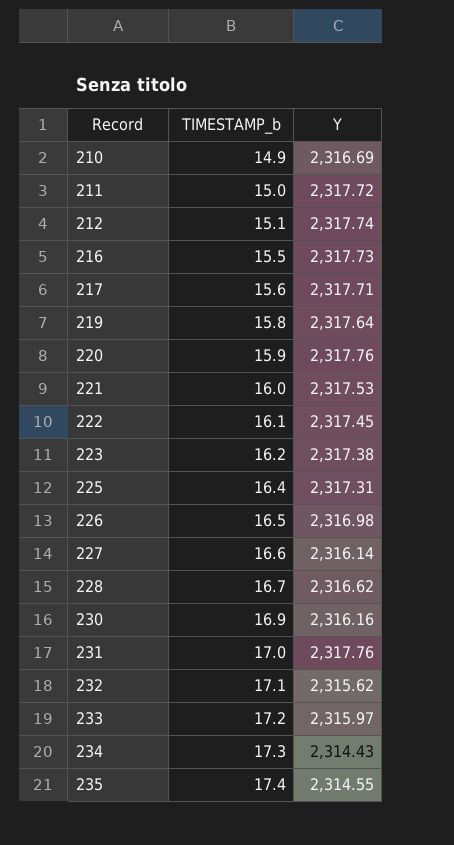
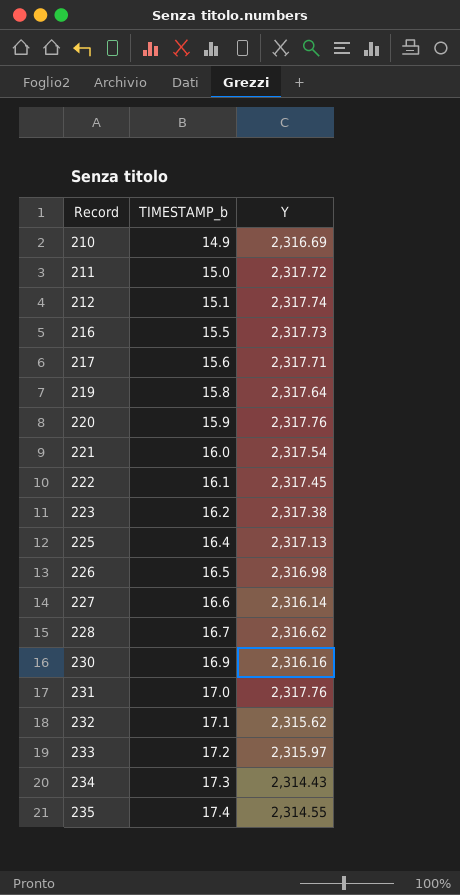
221 | Y: 2,317.53 -> 2,317.54
225 | Y: 2,317.31 -> 2,317.13

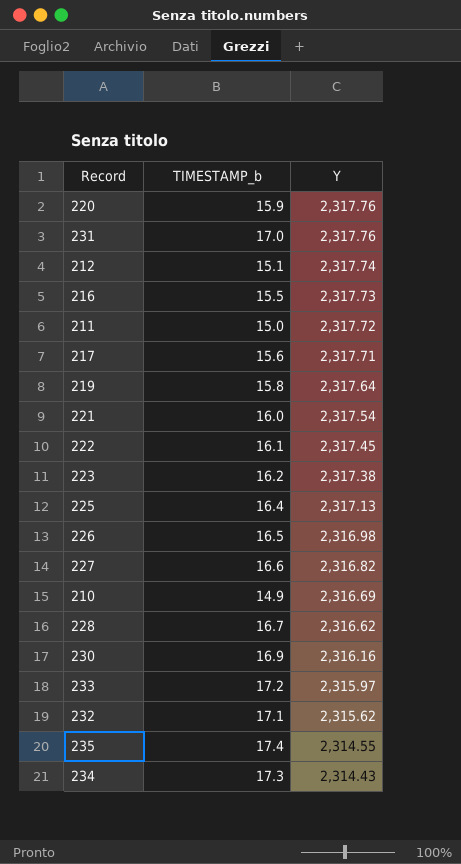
row order: Record ascending -> Y descending
227 | Y: 2,316.14 -> 2,316.82

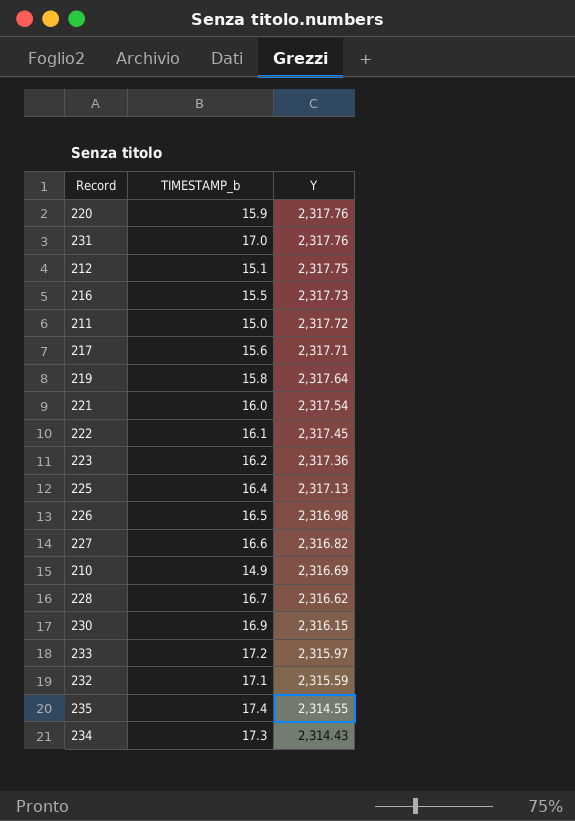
212 | Y: 2,317.74 -> 2,317.75
223 | Y: 2,317.38 -> 2,317.36
230 | Y: 2,316.16 -> 2,316.15
232 | Y: 2,315.62 -> 2,315.59

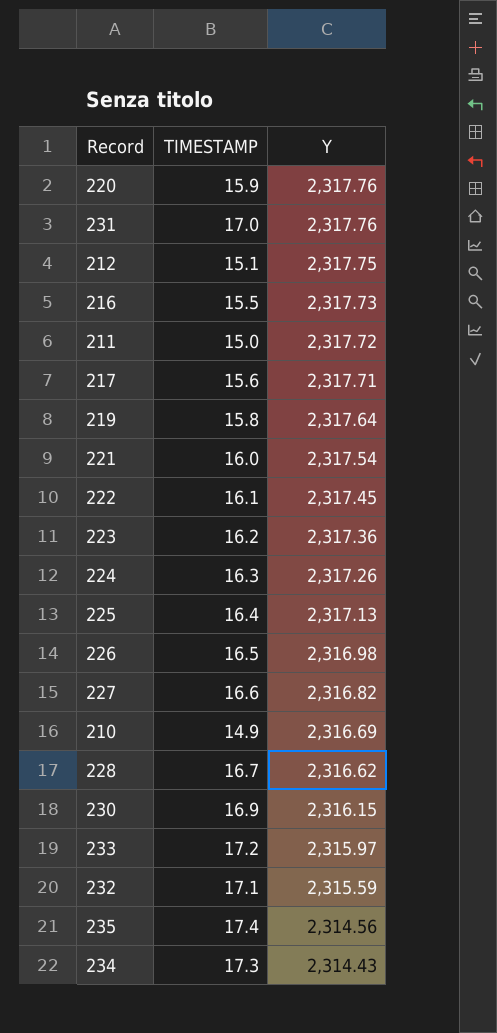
column name: TIMESTAMP_b -> TIMESTAMP
row 224: none -> 16.3 | 2,317.26
235 | Y: 2,314.55 -> 2,314.56

